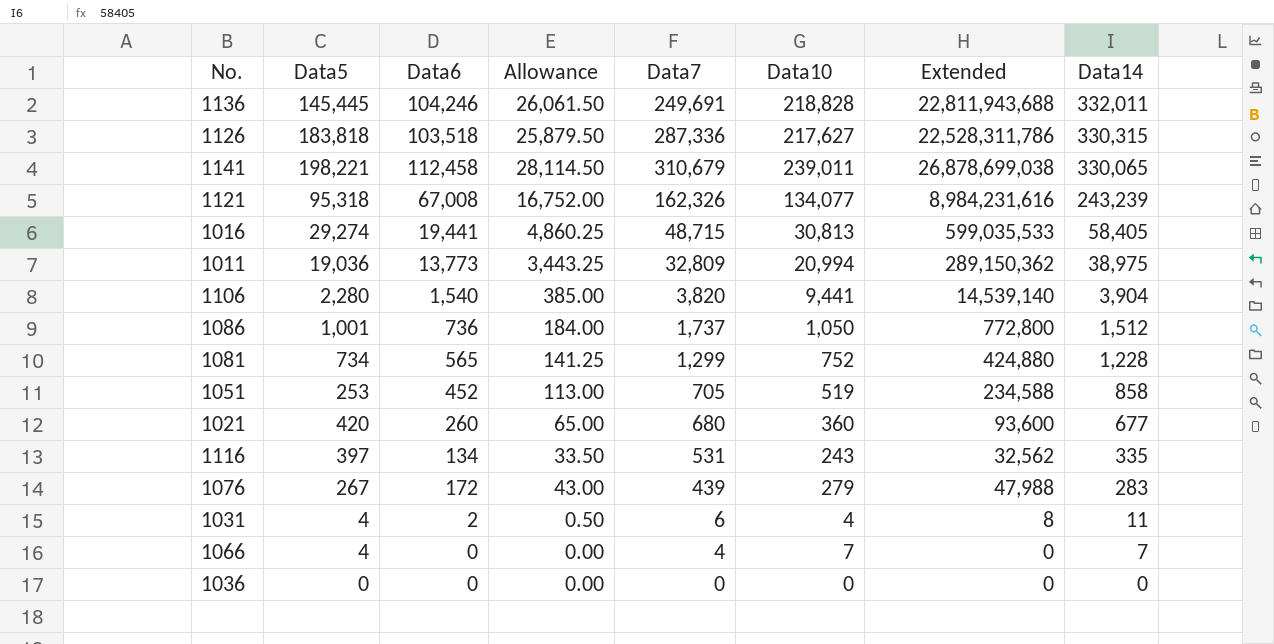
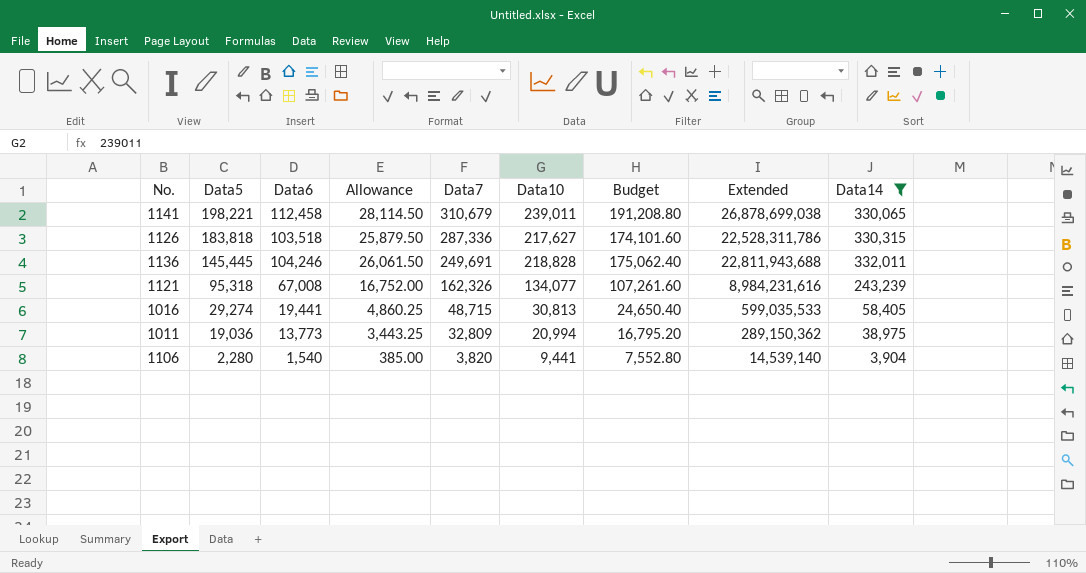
filter: none -> Data14 >= 3,904
row order: Data14 descending -> Data5 descending
column Budget | formula: none -> [Data10] * 0.8

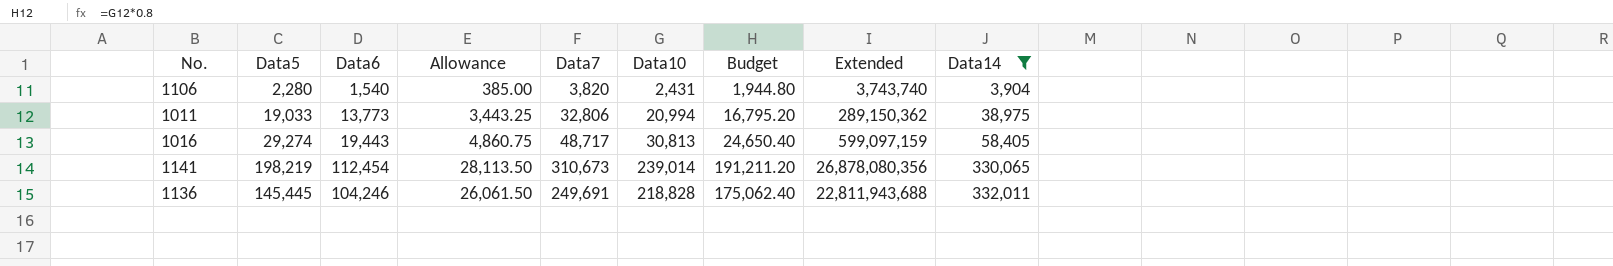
row order: Data5 descending -> Data14 ascending
row 1126: 183,818 | 103,518 | 25,879.50 | 287,336 | 217,627 | 174,101.60 | 22,528,311,786 | 330,315 -> none
row 1121: 95,318 | 67,008 | 16,752.00 | 162,326 | 134,077 | 107,261.60 | 8,984,231,616 | 243,239 -> none
1106 | Data10: 9,441 -> 2,431
1106 | Budget: 7,552.80 -> 1,944.80
1106 | Extended: 14,539,140 -> 3,743,740
1011 | Data5: 19,036 -> 19,033
1011 | Data7: 32,809 -> 32,806
1016 | Data6: 19,441 -> 19,443
1016 | Allowance: 4,860.25 -> 4,860.75
1016 | Data7: 48,715 -> 48,717
1016 | Extended: 599,035,533 -> 599,097,159
1141 | Data5: 198,221 -> 198,219
1141 | Data6: 112,458 -> 112,454
1141 | Allowance: 28,114.50 -> 28,113.50
1141 | Data7: 310,679 -> 310,673
1141 | Data10: 239,011 -> 239,014
1141 | Budget: 191,208.80 -> 191,211.20
1141 | Extended: 26,878,699,038 -> 26,878,080,356

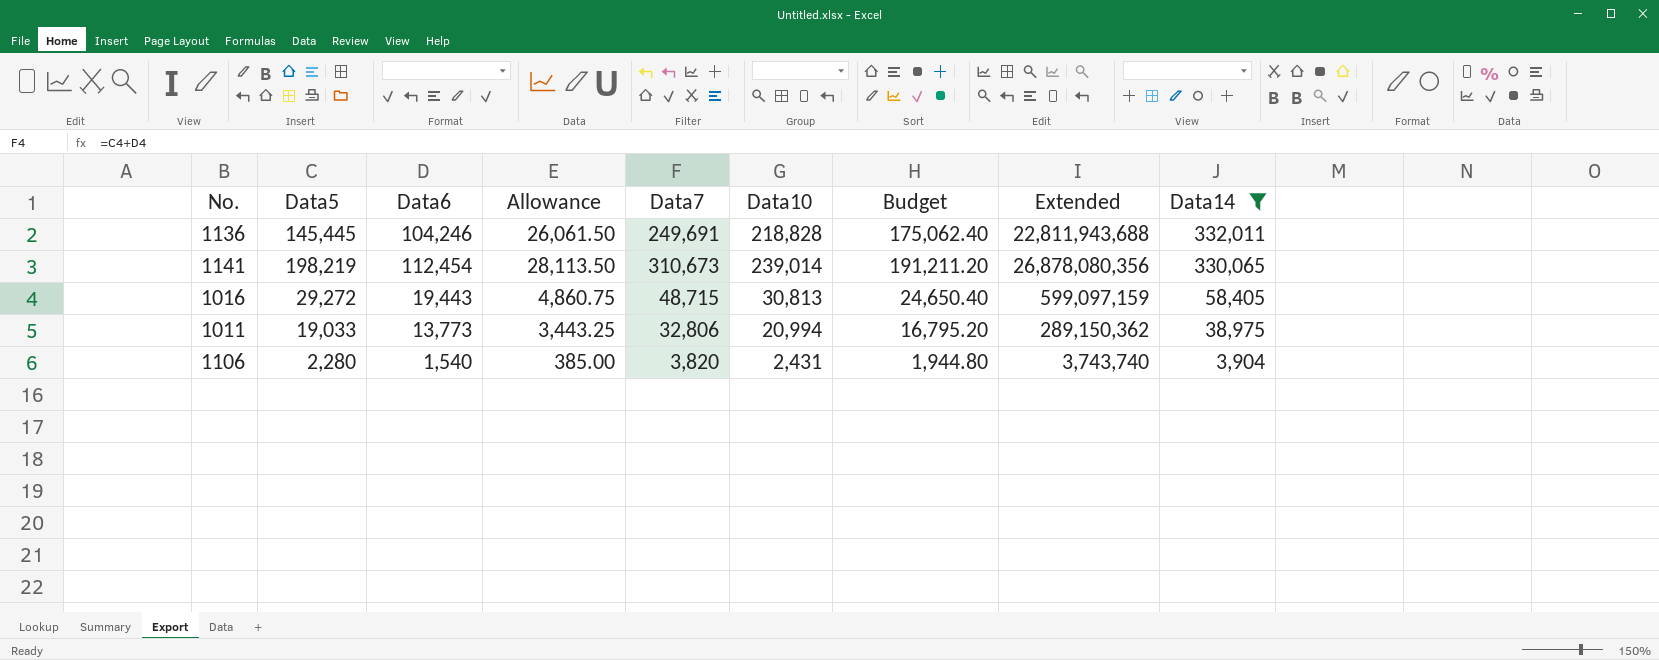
row order: Data14 ascending -> Data14 descending
1016 | Data5: 29,274 -> 29,272
1016 | Data7: 48,717 -> 48,715

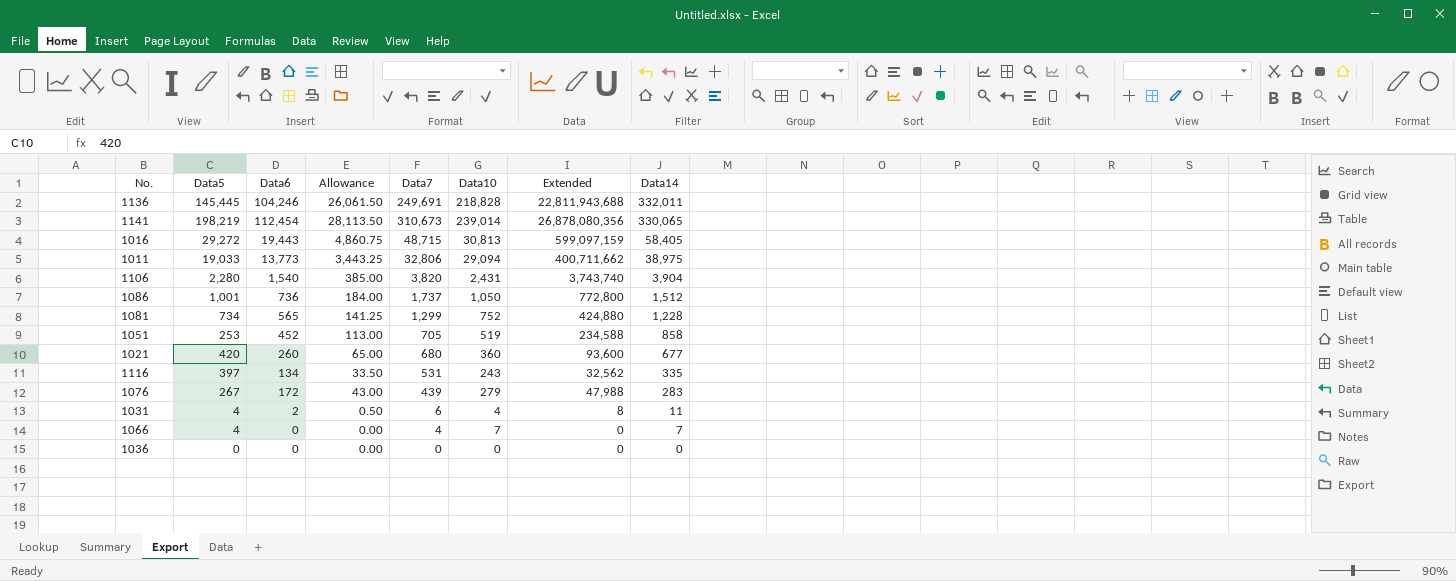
filter: Data14 >= 3,904 -> none
column Budget | formula: [Data10] * 0.8 -> none
1011 | Data10: 20,994 -> 29,094
1011 | Extended: 289,150,362 -> 400,711,662

